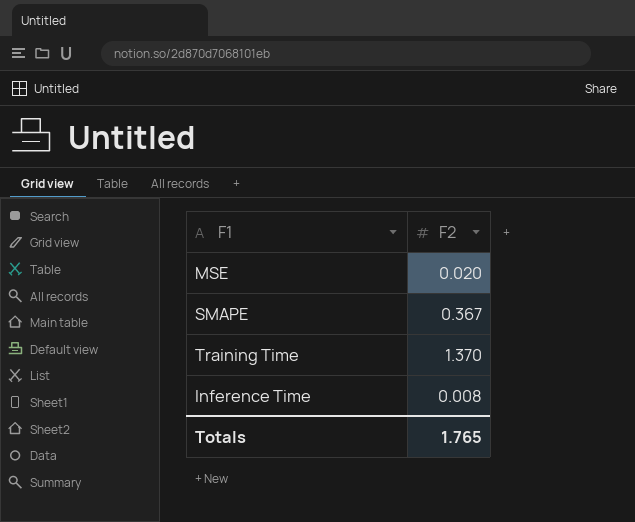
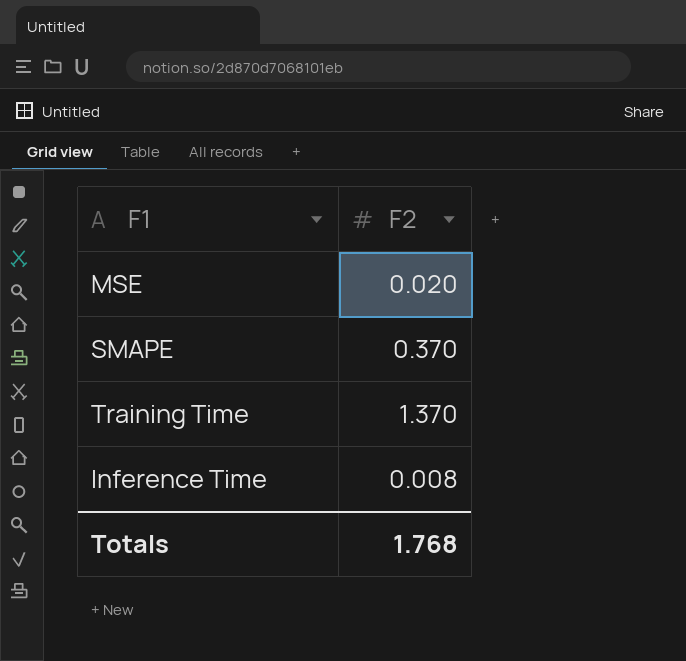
SMAPE | F2: 0.367 -> 0.370
Totals | F2: 1.765 -> 1.768

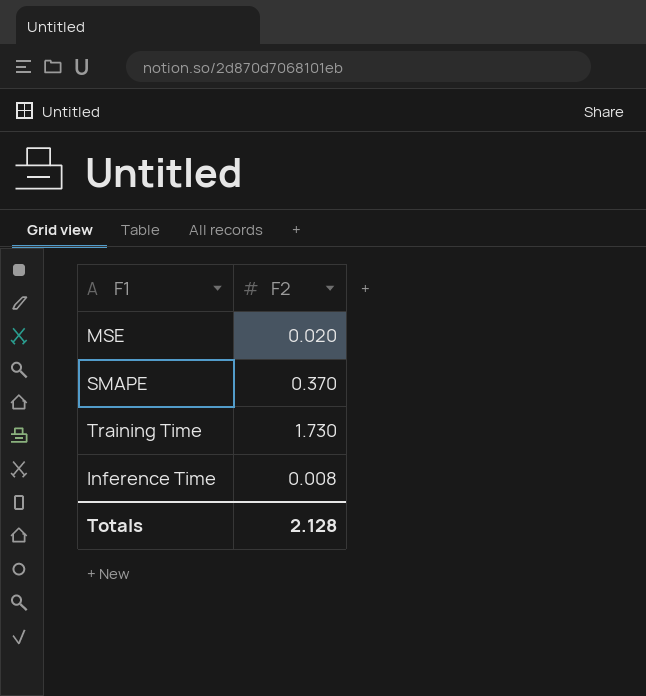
Training Time | F2: 1.370 -> 1.730
Totals | F2: 1.768 -> 2.128

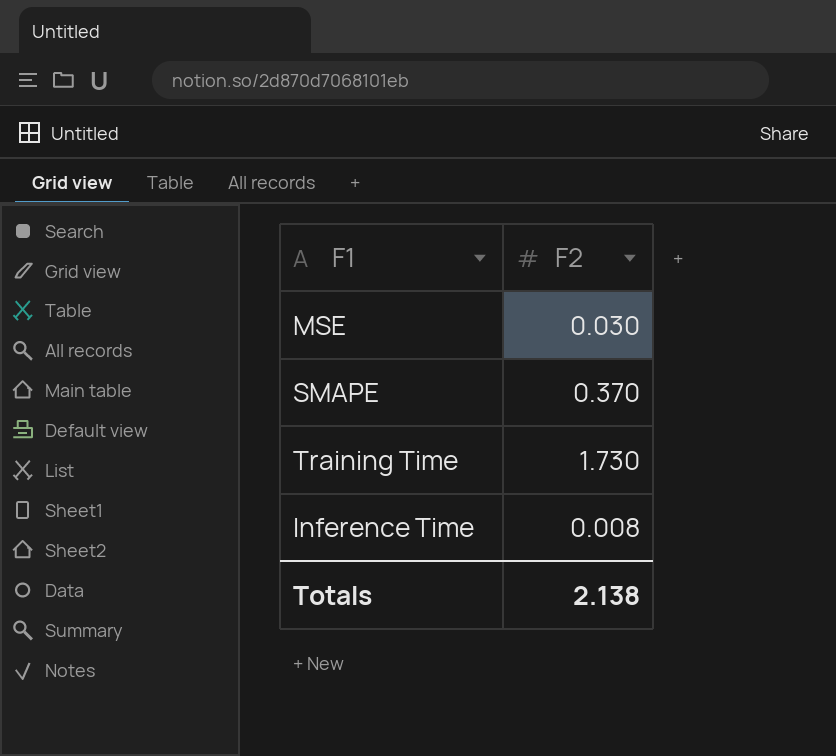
MSE | F2: 0.020 -> 0.030
Totals | F2: 2.128 -> 2.138

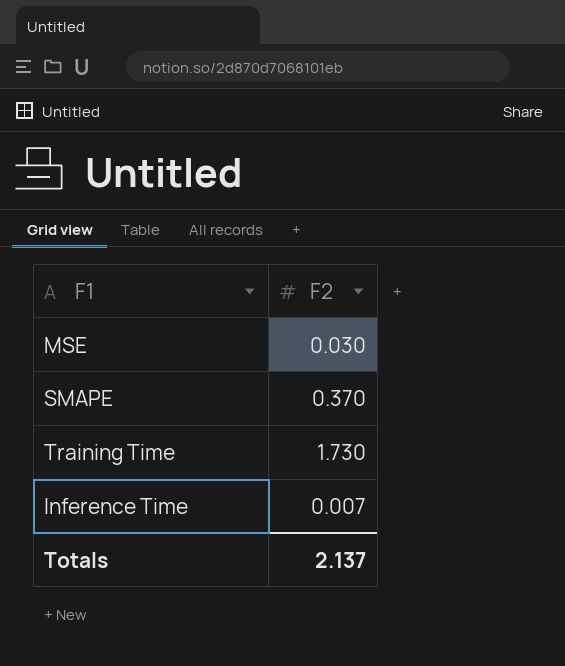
Inference Time | F2: 0.008 -> 0.007
Totals | F2: 2.138 -> 2.137

